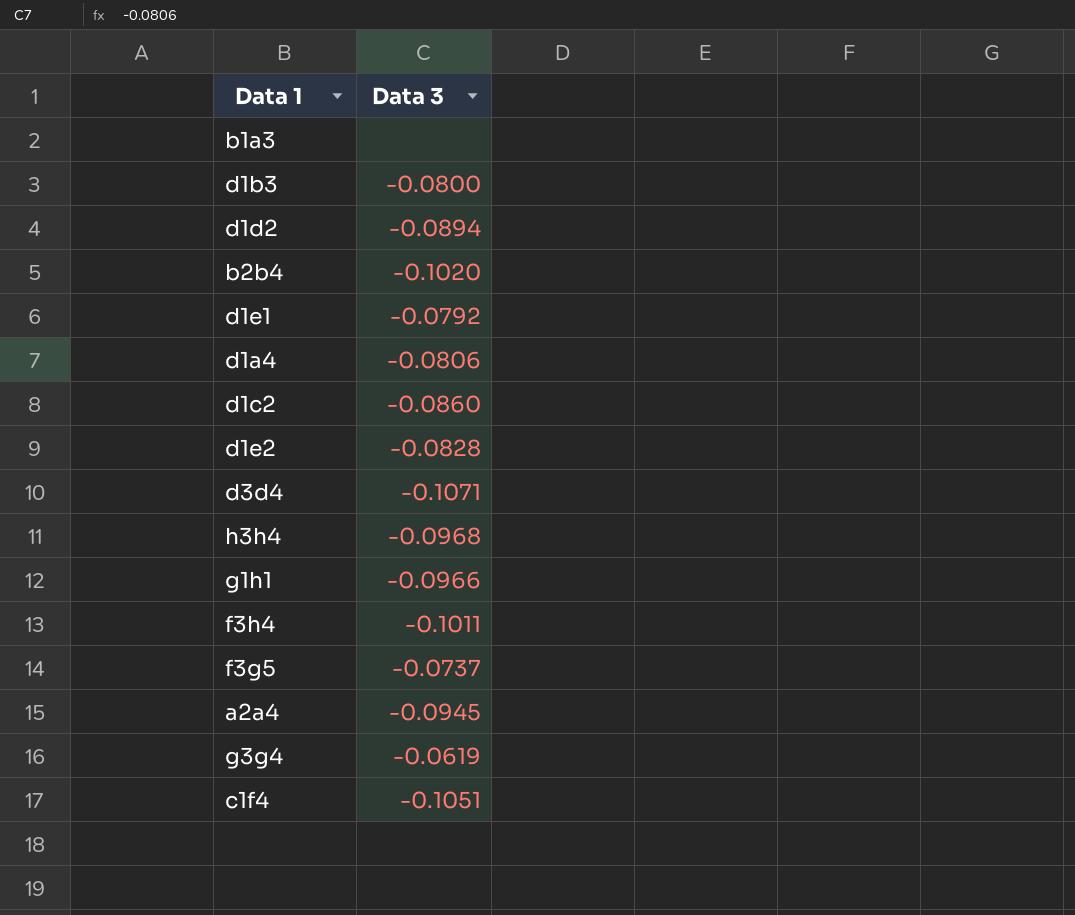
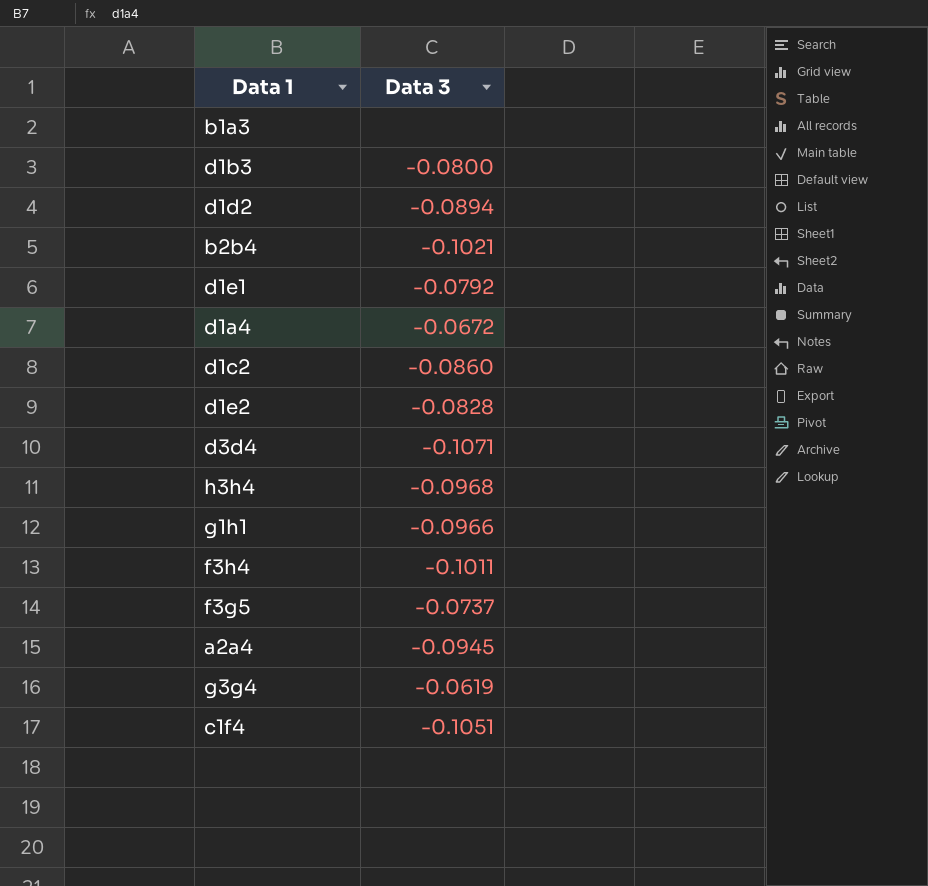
b2b4 | Data 3: -0.1020 -> -0.1021
d1a4 | Data 3: -0.0806 -> -0.0672

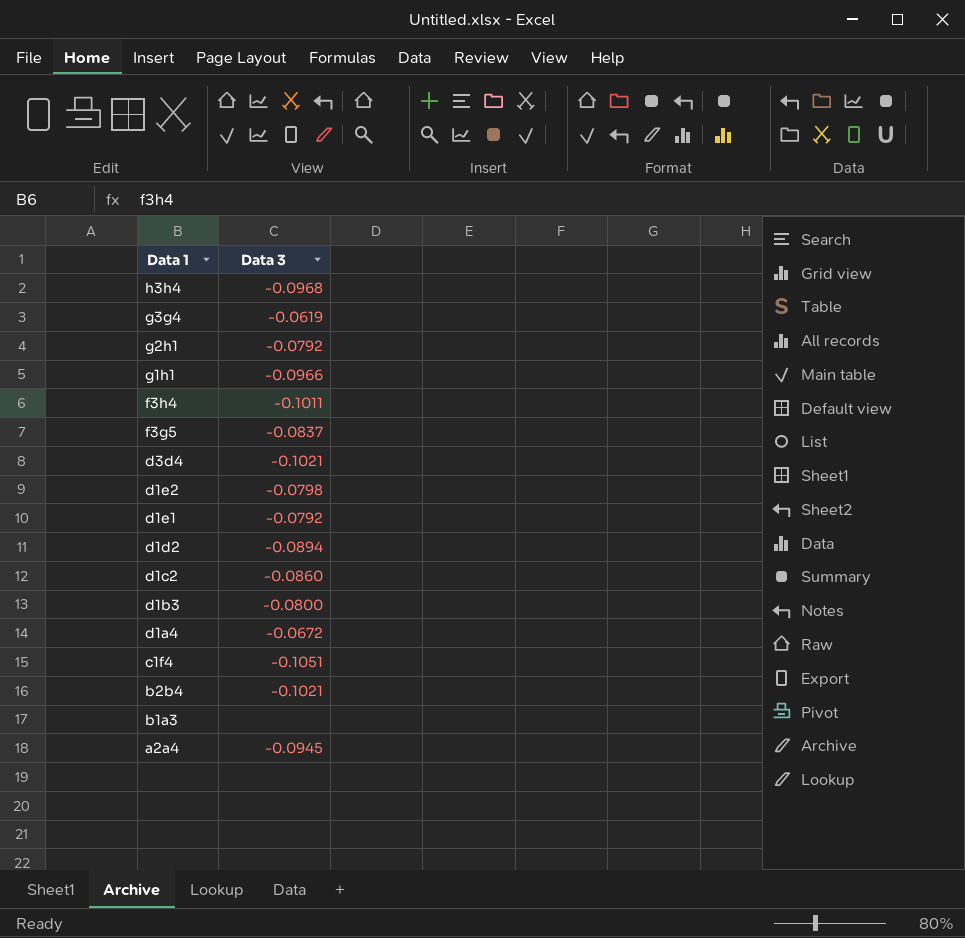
row order: none -> Data 1 descending
row g2h1: none -> -0.0792
f3g5 | Data 3: -0.0737 -> -0.0837
d3d4 | Data 3: -0.1071 -> -0.1021
d1e2 | Data 3: -0.0828 -> -0.0798

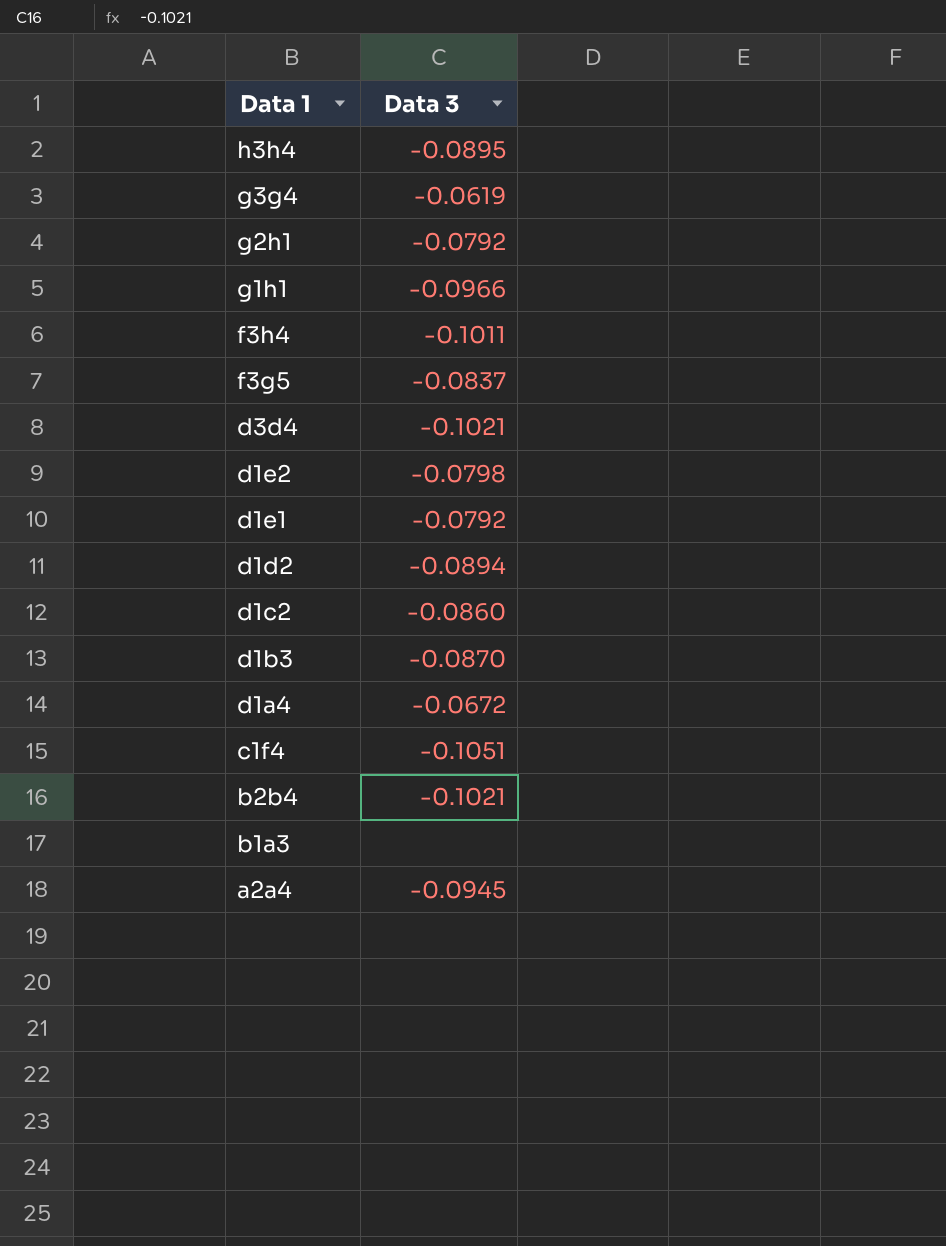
h3h4 | Data 3: -0.0968 -> -0.0895
d1b3 | Data 3: -0.0800 -> -0.0870

